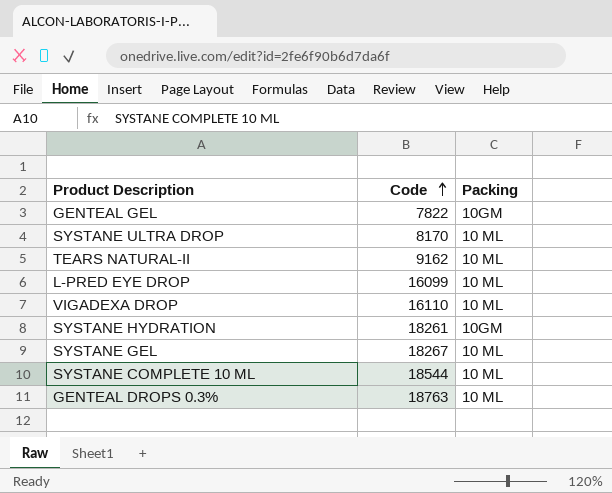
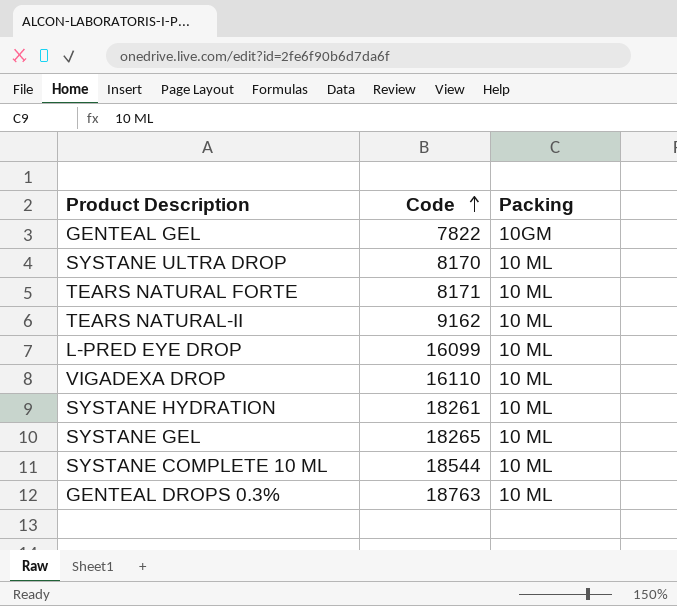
row TEARS NATURAL FORTE: none -> 8171 | 10 ML
SYSTANE HYDRATION | Packing: 10GM -> 10 ML
SYSTANE GEL | Code: 18267 -> 18265

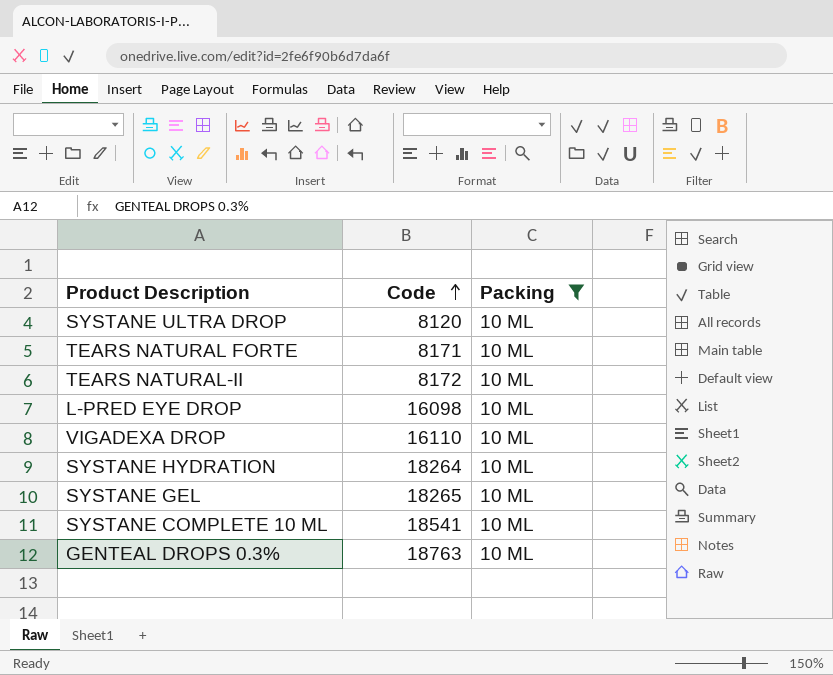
filter: none -> Packing = 10 ML
SYSTANE ULTRA DROP | Code: 8170 -> 8120
TEARS NATURAL-II | Code: 9162 -> 8172
L-PRED EYE DROP | Code: 16099 -> 16098
SYSTANE HYDRATION | Code: 18261 -> 18264
SYSTANE COMPLETE 10 ML | Code: 18544 -> 18541

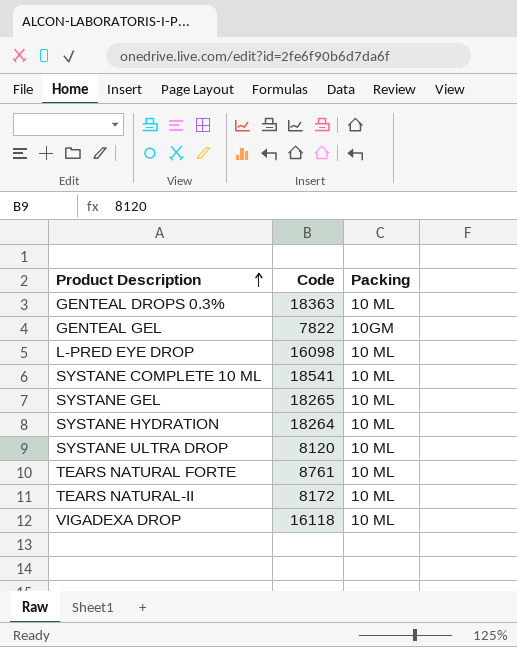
filter: Packing = 10 ML -> none
row order: Code ascending -> Product Description ascending
GENTEAL DROPS 0.3% | Code: 18763 -> 18363
TEARS NATURAL FORTE | Code: 8171 -> 8761
VIGADEXA DROP | Code: 16110 -> 16118

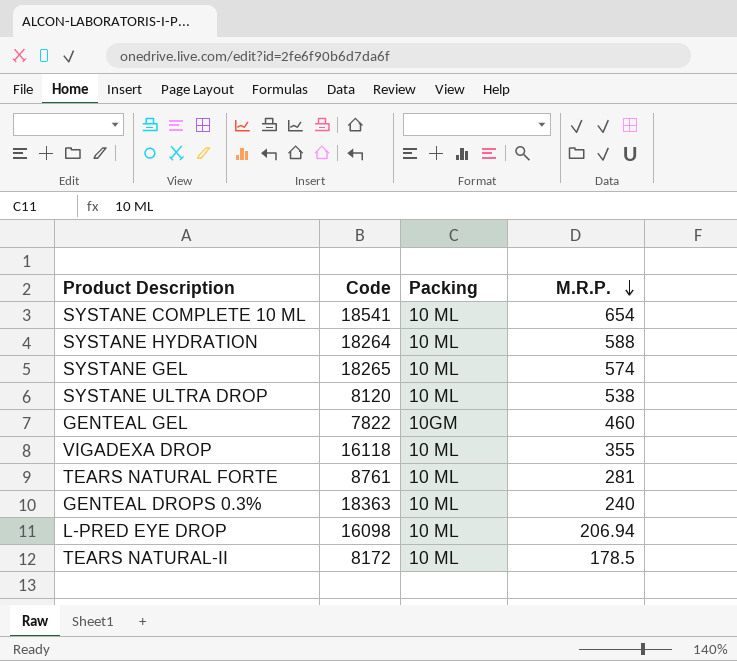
row order: Product Description ascending -> M.R.P. descending
column M.R.P. | position: none -> 4

